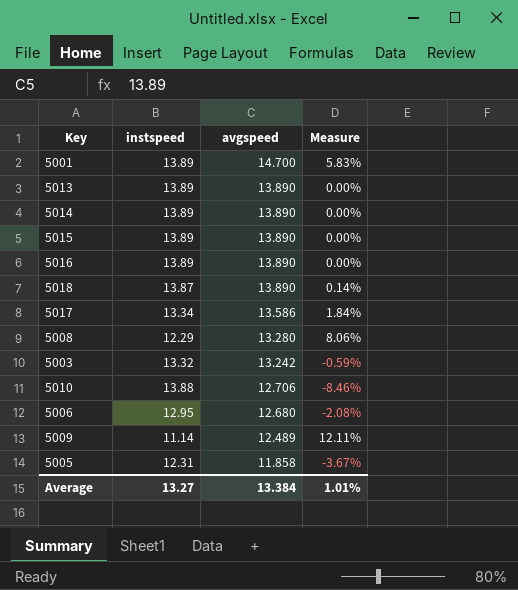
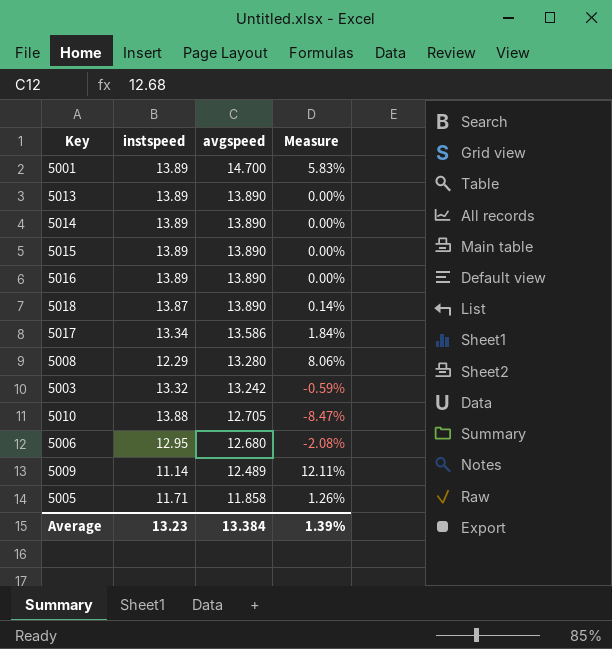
5010 | avgspeed: 12.706 -> 12.705
5010 | Measure: -8.46% -> -8.47%
5005 | instspeed: 12.31 -> 11.71
5005 | Measure: -3.67% -> 1.26%
Average | instspeed: 13.27 -> 13.23
Average | Measure: 1.01% -> 1.39%

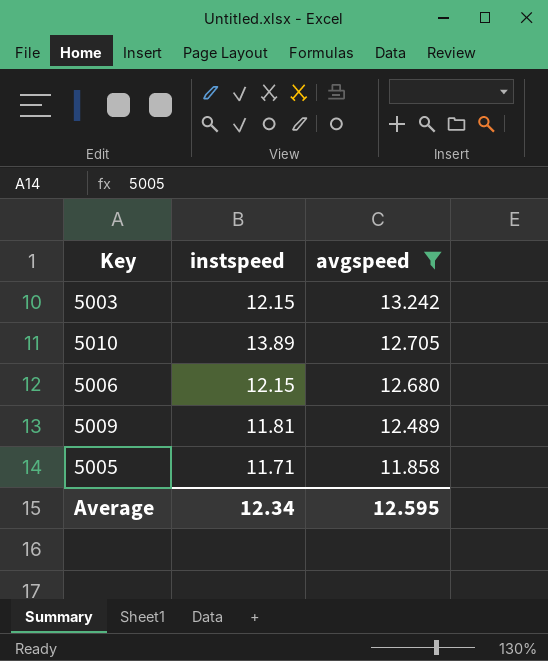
filter: none -> avgspeed <= 13.242
column Measure | formula: ([avgspeed] - [instspeed]) / [instspeed] -> none
5003 | instspeed: 13.32 -> 12.15
5010 | instspeed: 13.88 -> 13.89
5006 | instspeed: 12.95 -> 12.15
5009 | instspeed: 11.14 -> 11.81
Average | instspeed: 13.23 -> 12.34
Average | avgspeed: 13.384 -> 12.595

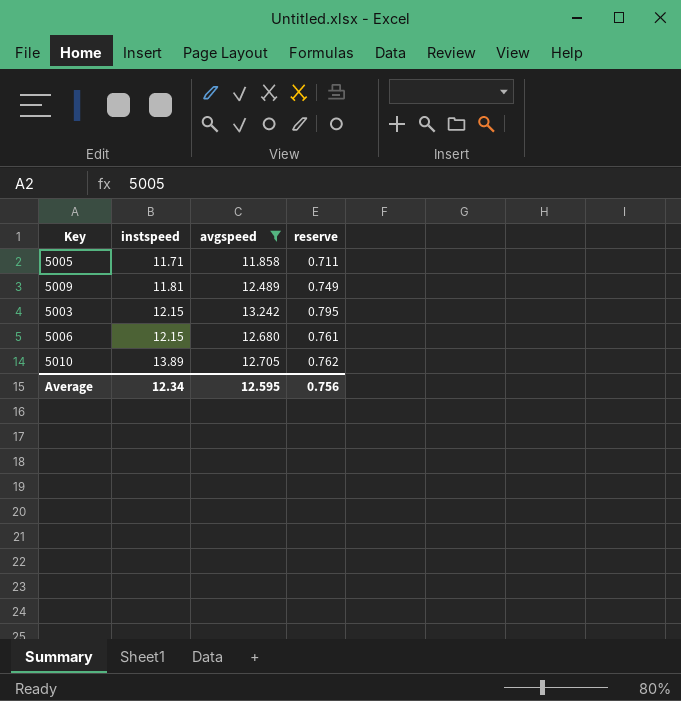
row order: avgspeed descending -> instspeed ascending
column reserve | formula: none -> [avgspeed] * 0.06

